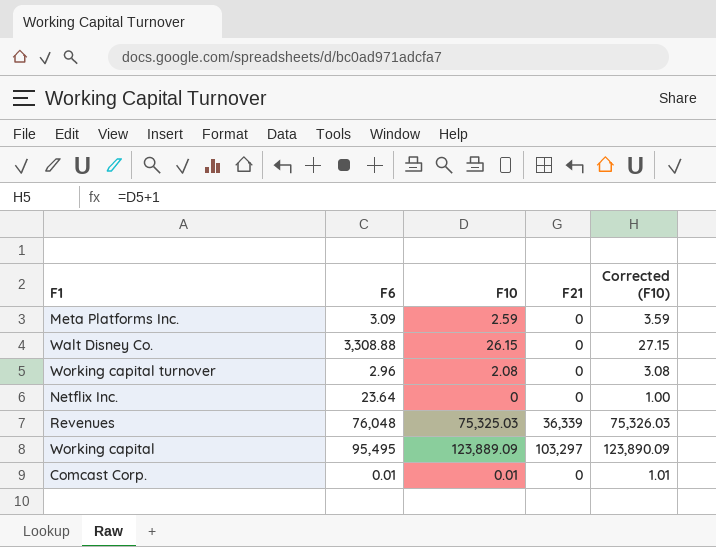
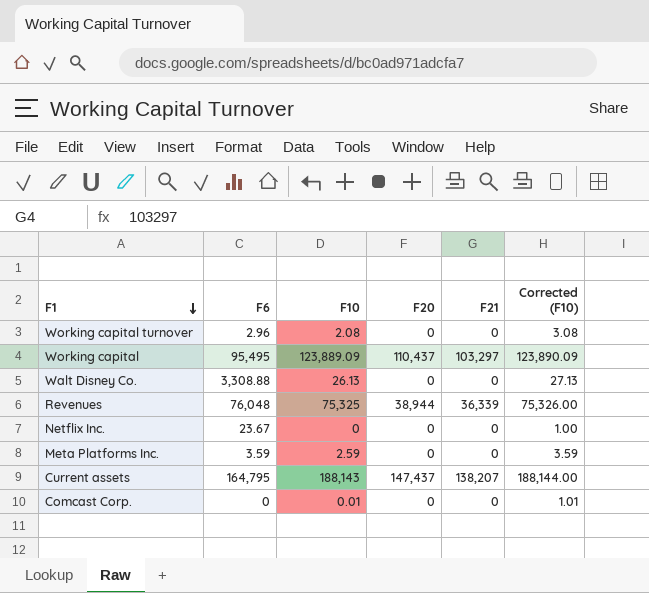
row order: none -> F1 descending
column F20 | position: none -> 4
Walt Disney Co. | F10: 26.15 -> 26.13
Walt Disney Co. | Corrected (F10): 27.15 -> 27.13
Revenues | F10: 75,325.03 -> 75,325
Revenues | Corrected (F10): 75,326.03 -> 75,326.00
Netflix Inc. | F6: 23.64 -> 23.67
Meta Platforms Inc. | F6: 3.09 -> 3.59
row Current assets: none -> 164,795 | 188,143 | 147,437 | 138,207 | 188,144.00
Comcast Corp. | F6: 0.01 -> 0

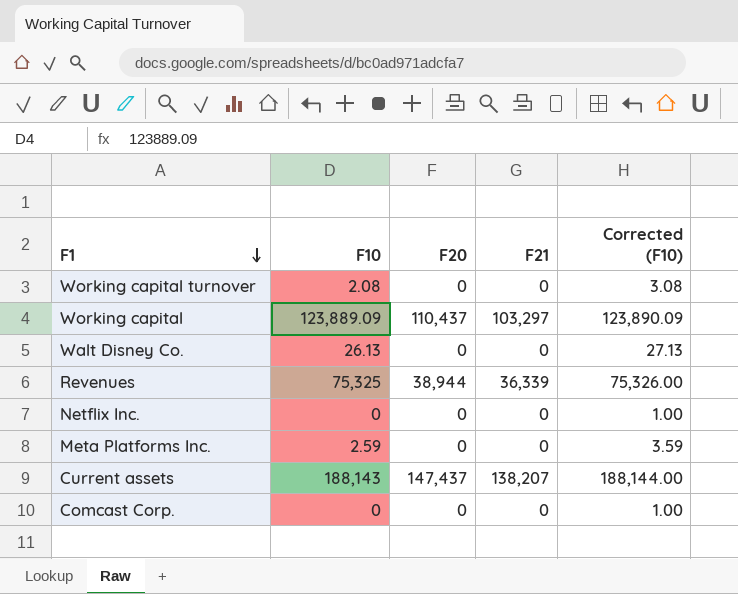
column F6 | position: 2 -> none
Comcast Corp. | F10: 0.01 -> 0
Comcast Corp. | Corrected (F10): 1.01 -> 1.00

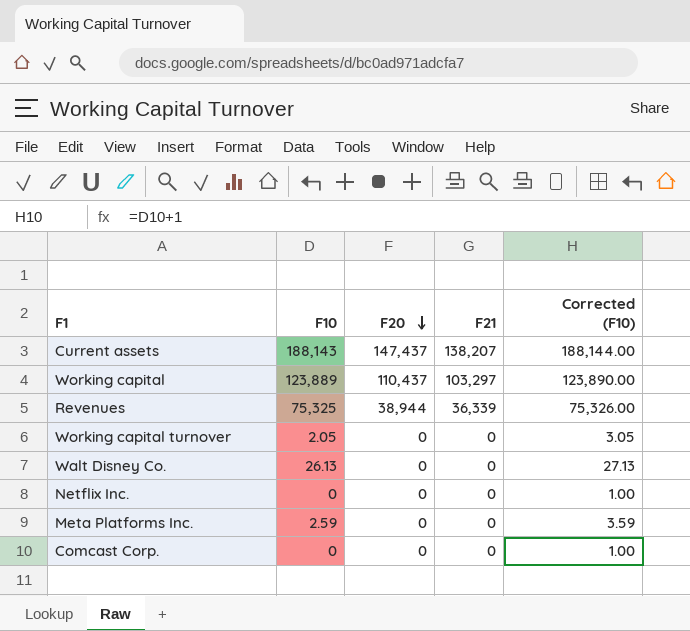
row order: F1 descending -> F20 descending
Working capital | F10: 123,889.09 -> 123,889
Working capital | Corrected (F10): 123,890.09 -> 123,890.00
Working capital turnover | F10: 2.08 -> 2.05
Working capital turnover | Corrected (F10): 3.08 -> 3.05

